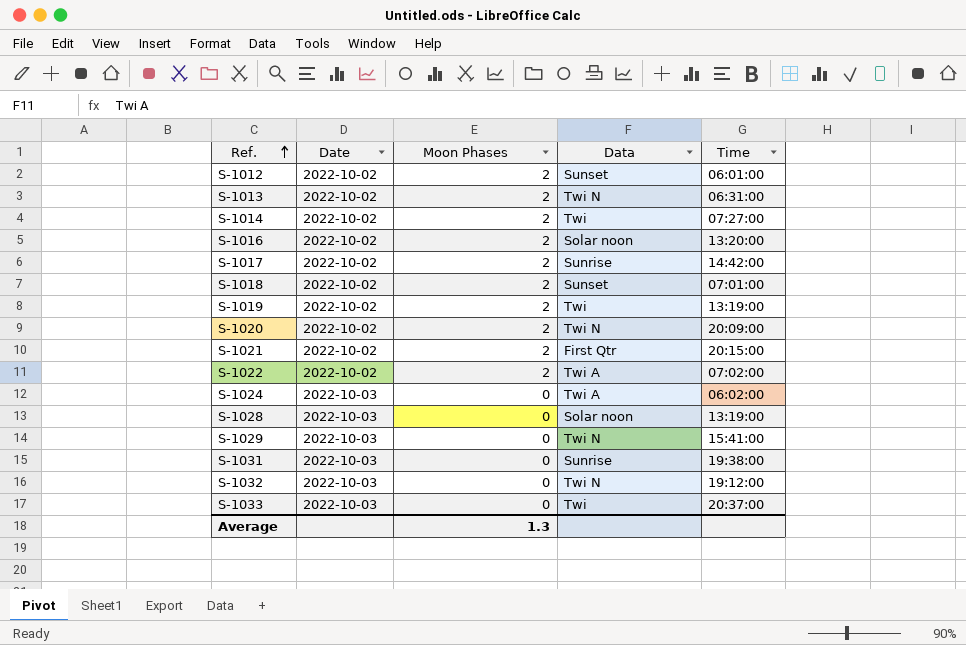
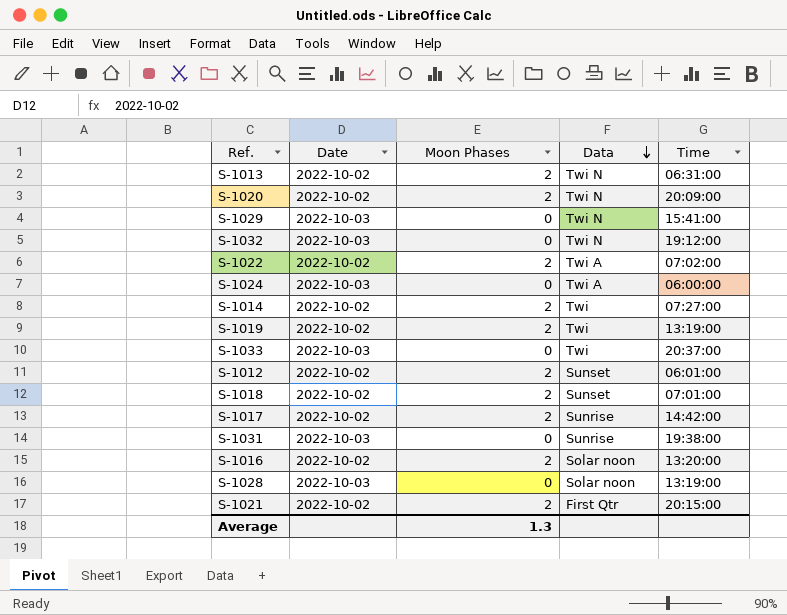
row order: Ref. ascending -> Data descending
S-1024 | Time: 06:02:00 -> 06:00:00

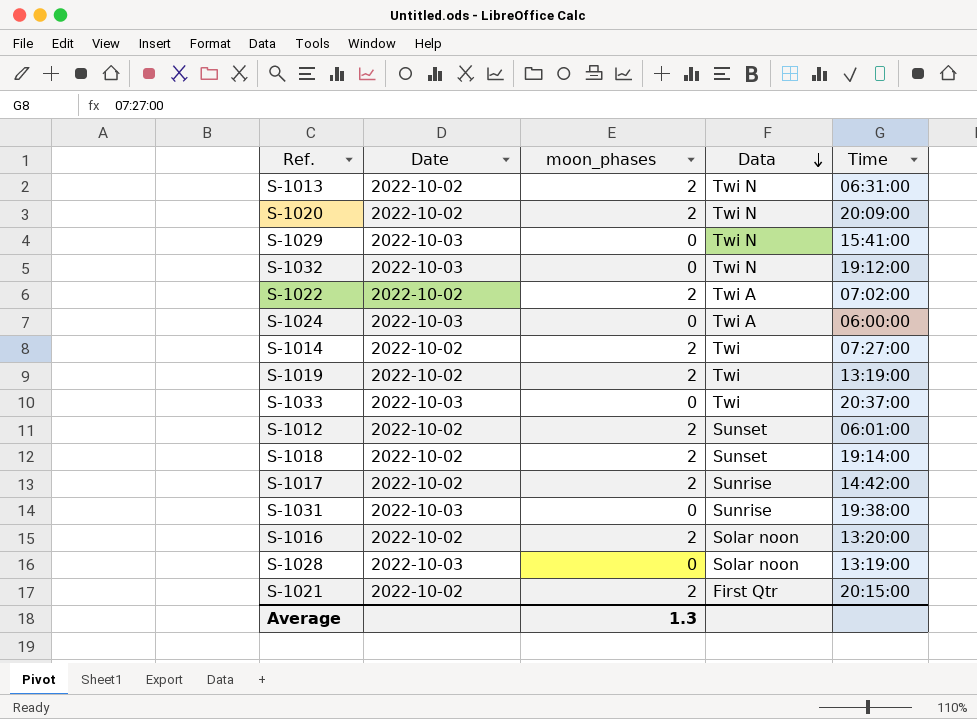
column name: Moon Phases -> moon_phases
S-1018 | Time: 07:01:00 -> 19:14:00

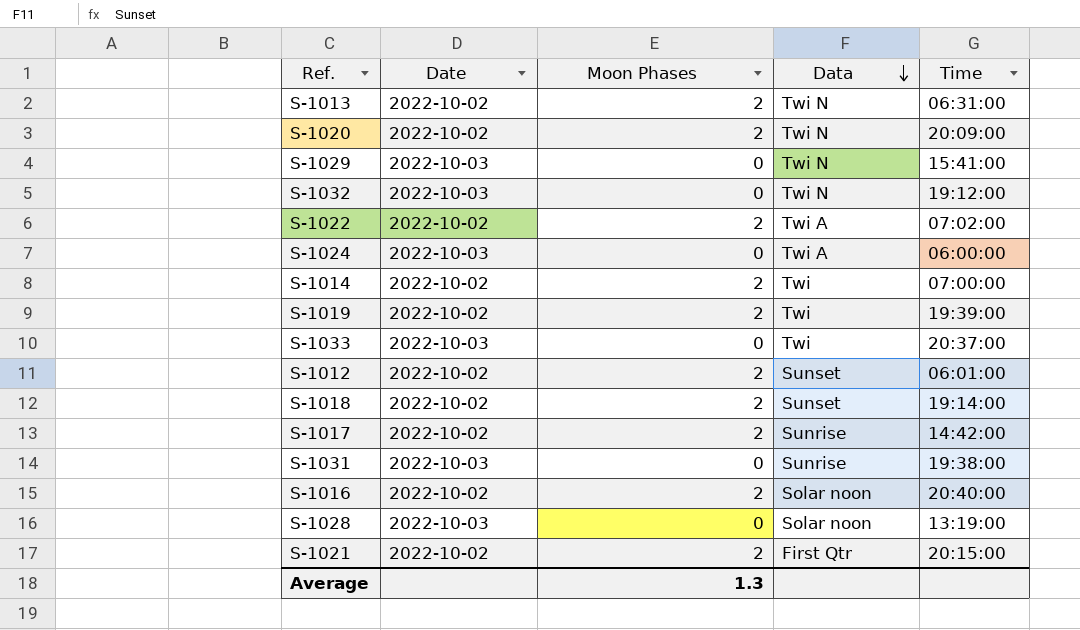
column name: moon_phases -> Moon Phases
S-1014 | Time: 07:27:00 -> 07:00:00
S-1019 | Time: 13:19:00 -> 19:39:00
S-1016 | Time: 13:20:00 -> 20:40:00

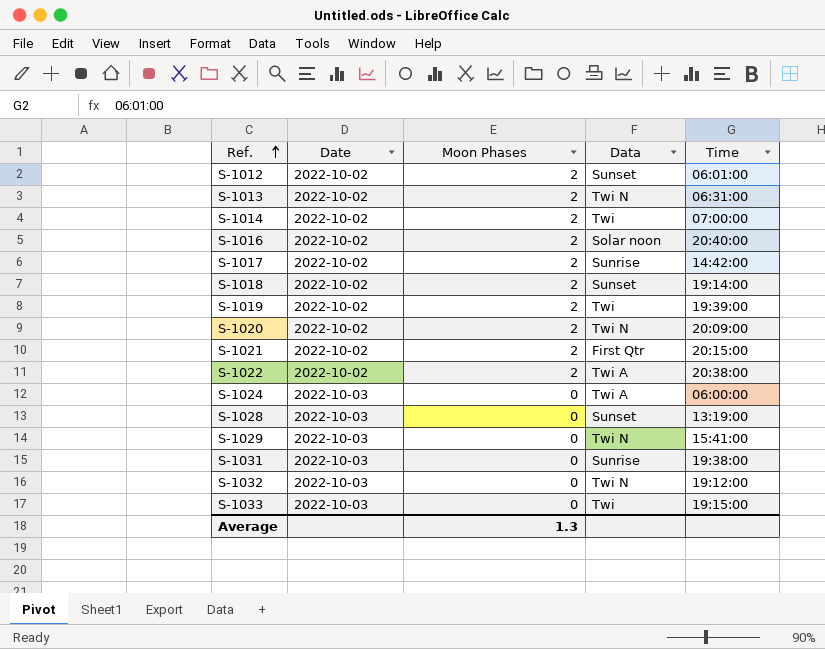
row order: Data descending -> Ref. ascending
S-1022 | Time: 07:02:00 -> 20:38:00
S-1028 | Data: Solar noon -> Sunset
S-1033 | Time: 20:37:00 -> 19:15:00

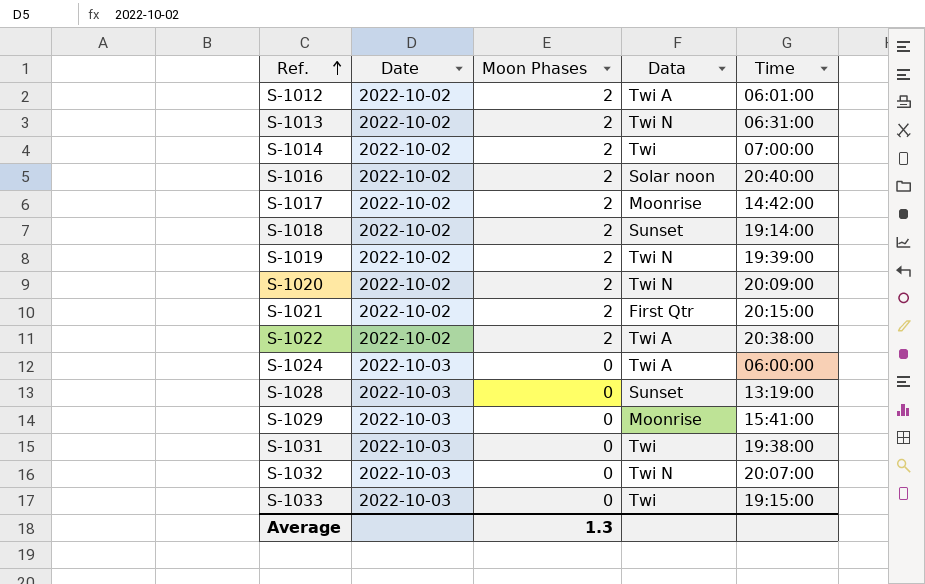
S-1012 | Data: Sunset -> Twi A
S-1017 | Data: Sunrise -> Moonrise
S-1019 | Data: Twi -> Twi N
S-1029 | Data: Twi N -> Moonrise
S-1031 | Data: Sunrise -> Twi
S-1032 | Time: 19:12:00 -> 20:07:00

